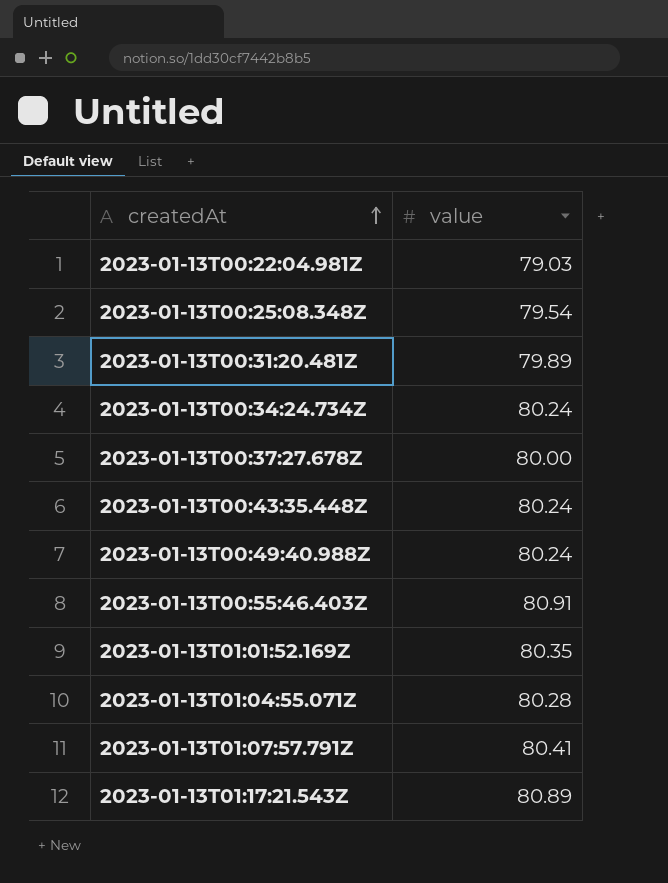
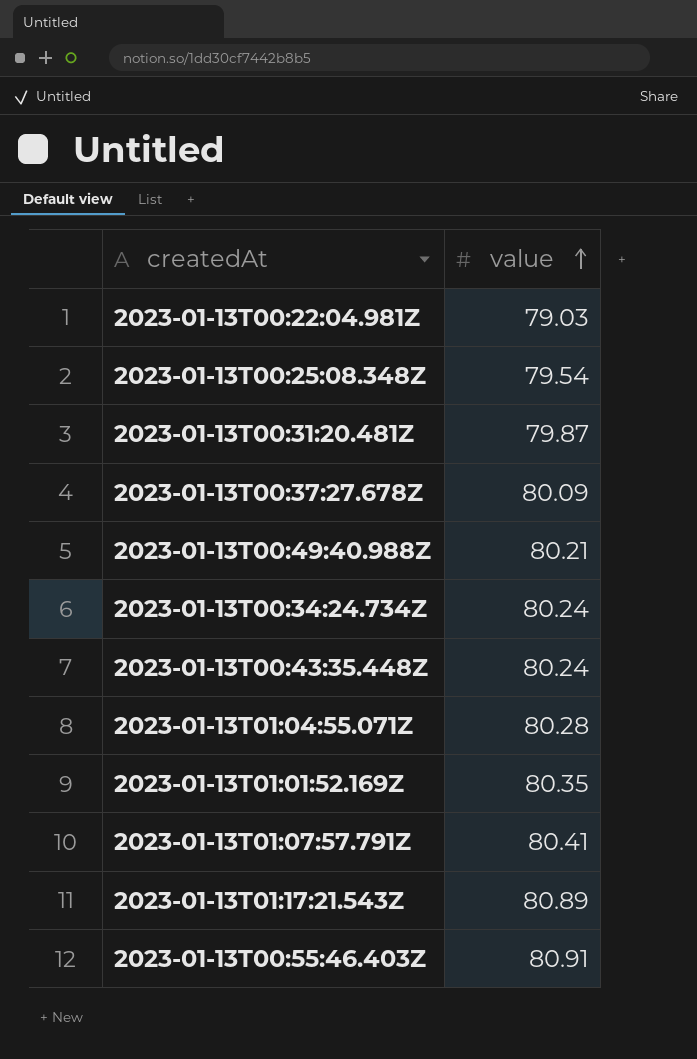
row order: createdAt ascending -> value ascending
2023-01-13T00:31:20.481Z | value: 79.89 -> 79.87
2023-01-13T00:37:27.678Z | value: 80.00 -> 80.09
2023-01-13T00:49:40.988Z | value: 80.24 -> 80.21

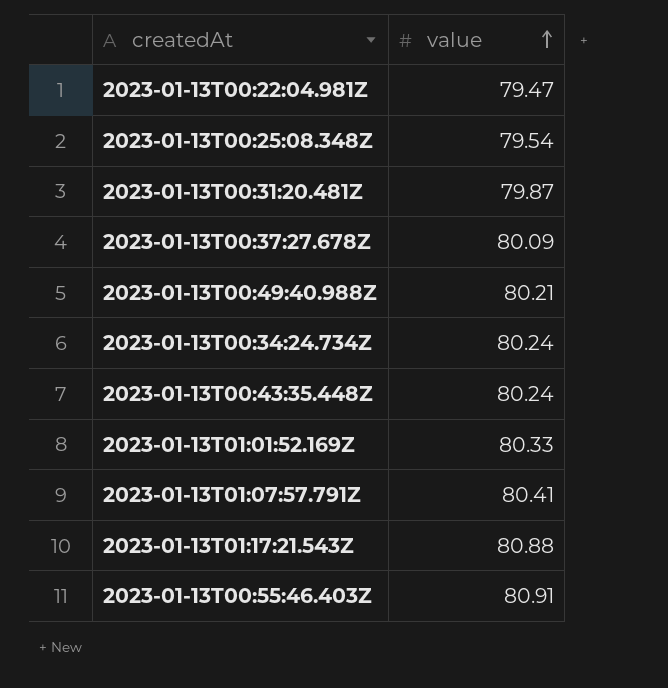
row 2023-01-13T01:04:55.071Z: 80.28 -> none
2023-01-13T00:22:04.981Z | value: 79.03 -> 79.47
2023-01-13T01:01:52.169Z | value: 80.35 -> 80.33
2023-01-13T01:17:21.543Z | value: 80.89 -> 80.88

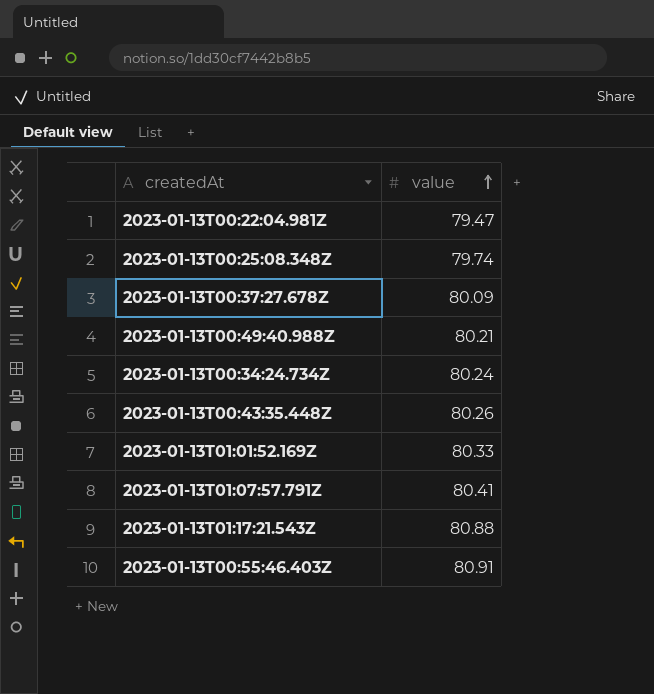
row 2023-01-13T00:31:20.481Z: 79.87 -> none
2023-01-13T00:25:08.348Z | value: 79.54 -> 79.74
2023-01-13T00:43:35.448Z | value: 80.24 -> 80.26

